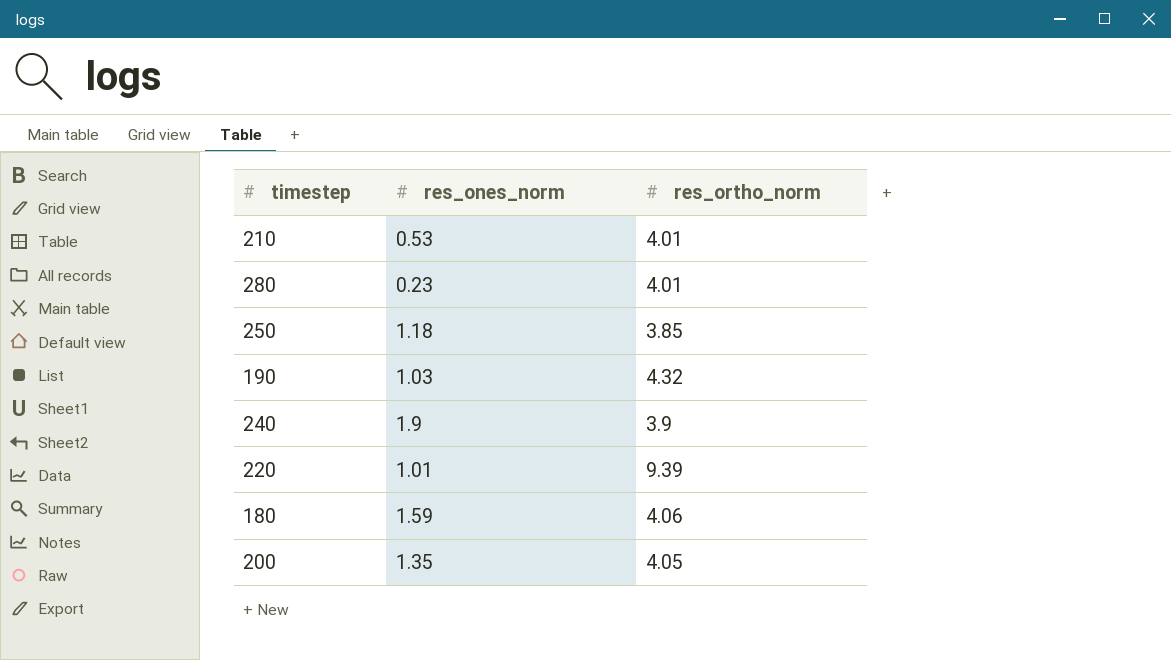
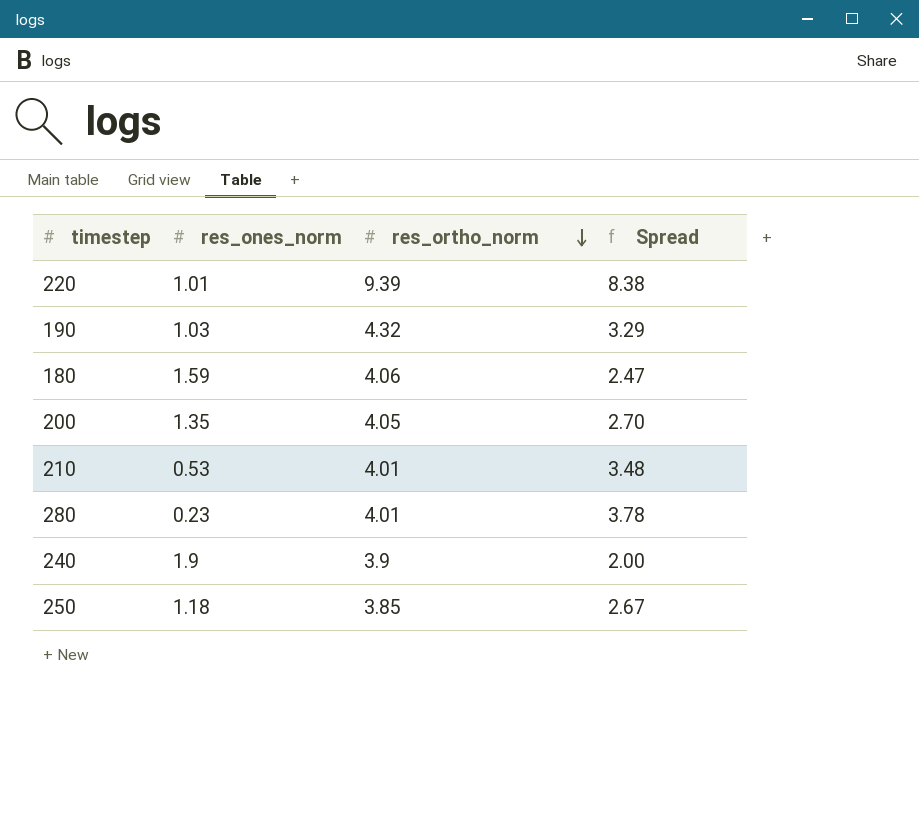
row order: none -> res_ortho_norm descending
column Spread | formula: none -> [res_ortho_norm] - [res_ones_norm]

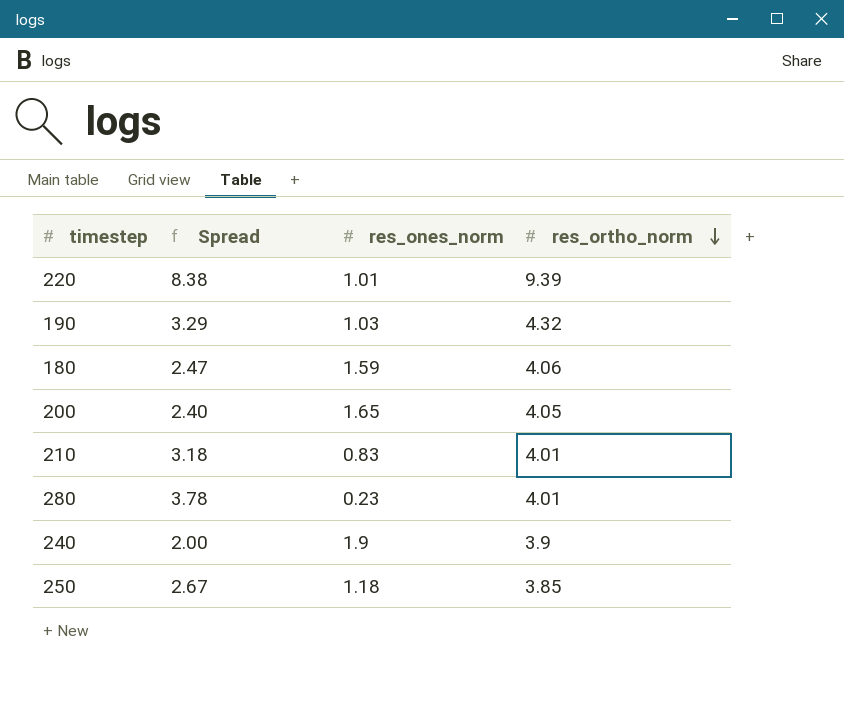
column Spread | position: 4 -> 2
200 | Spread: 2.70 -> 2.40
200 | res_ones_norm: 1.35 -> 1.65
210 | Spread: 3.48 -> 3.18
210 | res_ones_norm: 0.53 -> 0.83

